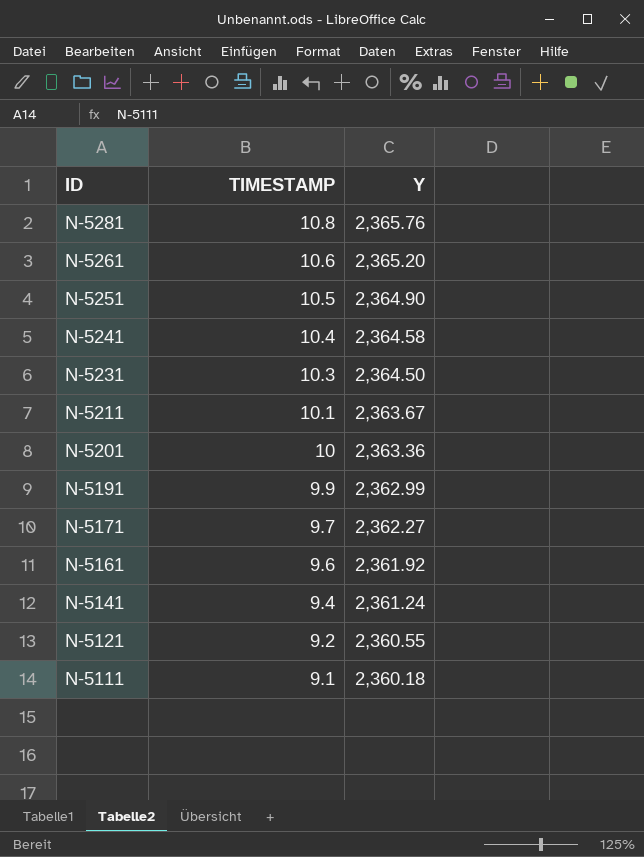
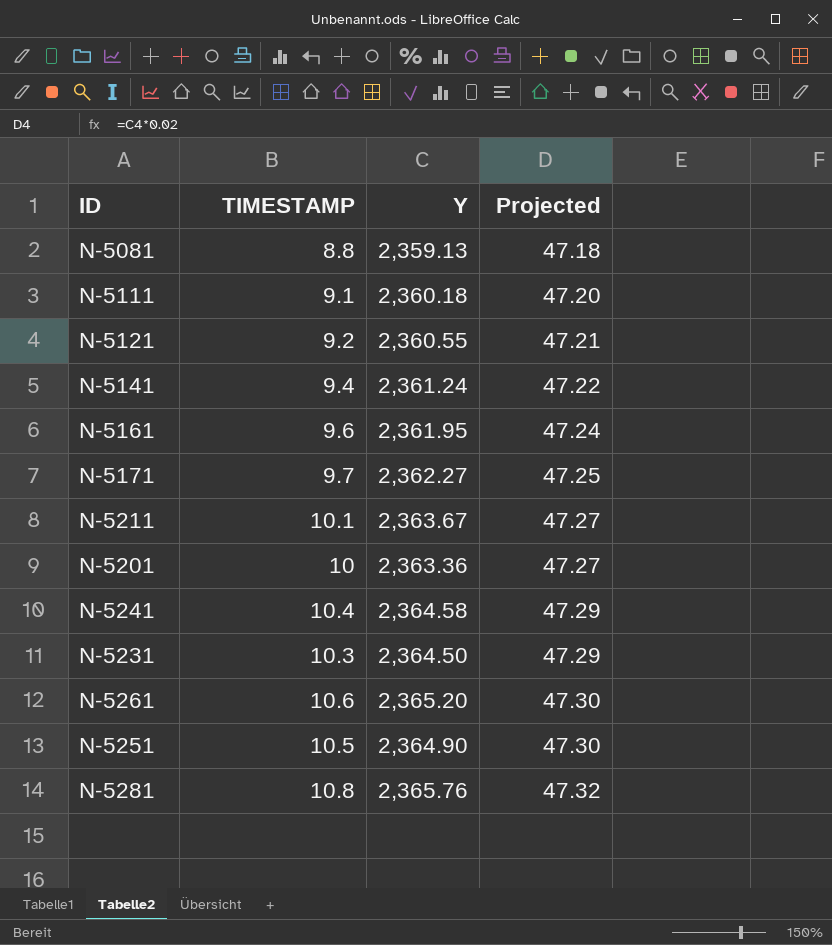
row order: ID descending -> Projected ascending
column Projected | formula: none -> [Y] * 0.02
row N-5191: 9.9 | 2,362.99 -> none
row N-5081: none -> 8.8 | 2,359.13 | 47.18
N-5161 | Y: 2,361.92 -> 2,361.95

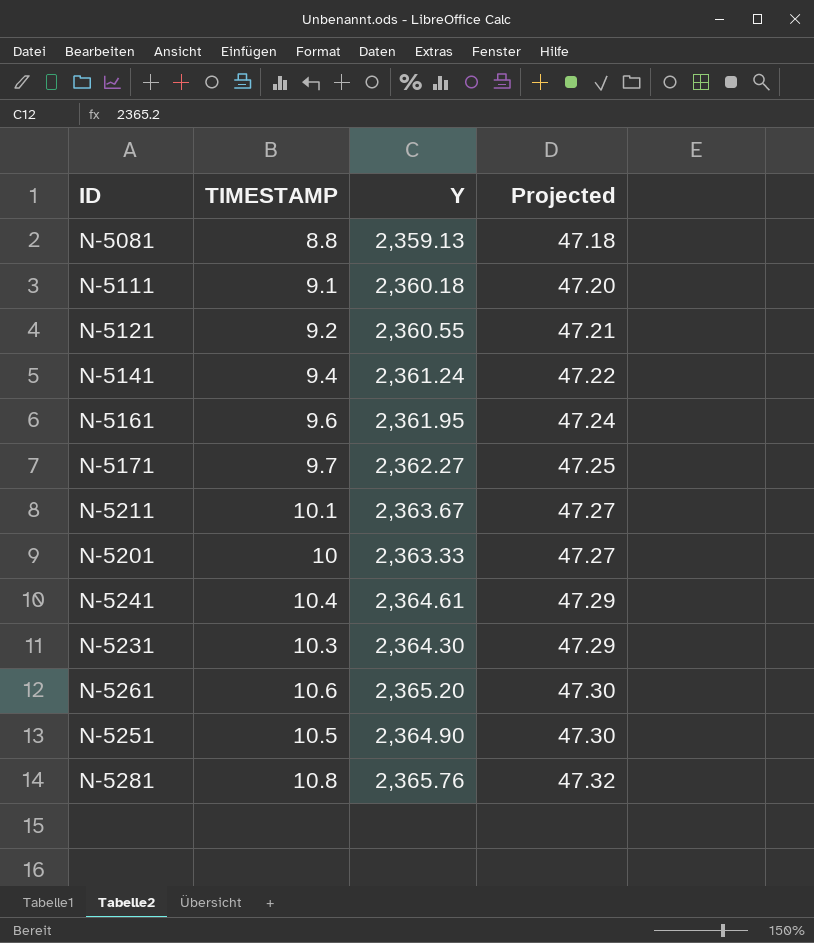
N-5201 | Y: 2,363.36 -> 2,363.33
N-5241 | Y: 2,364.58 -> 2,364.61
N-5231 | Y: 2,364.50 -> 2,364.30

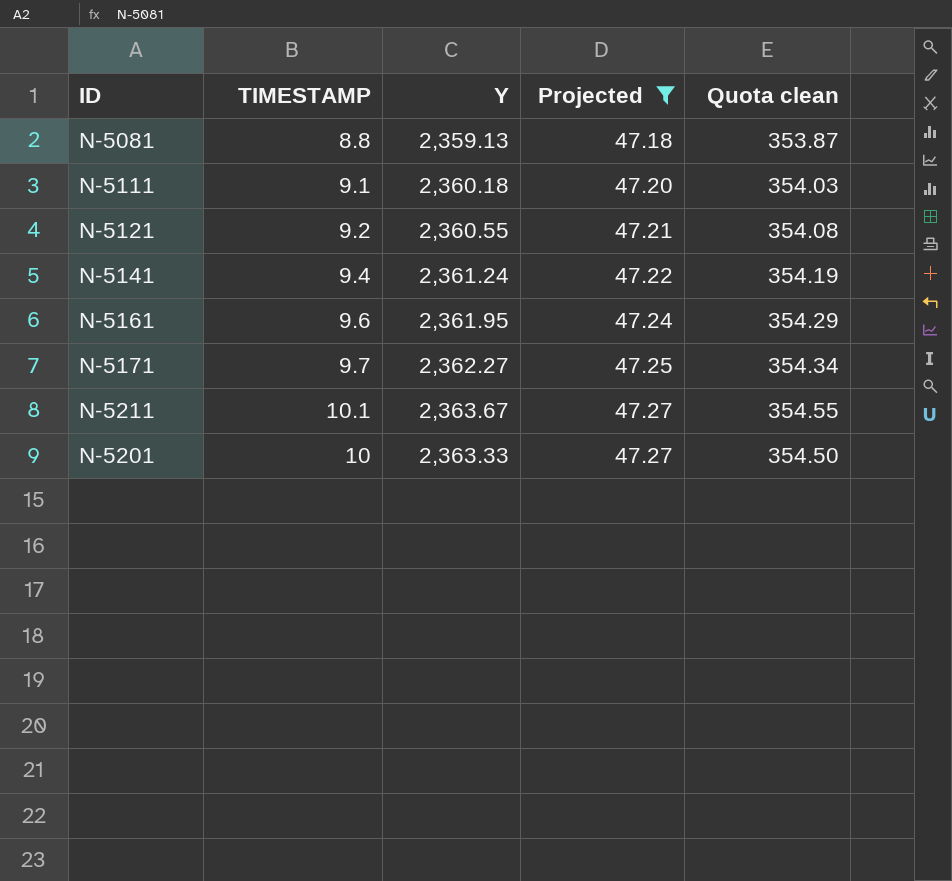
filter: none -> Projected <= 47.27
column Quota clean | formula: none -> [Y] * 0.15

